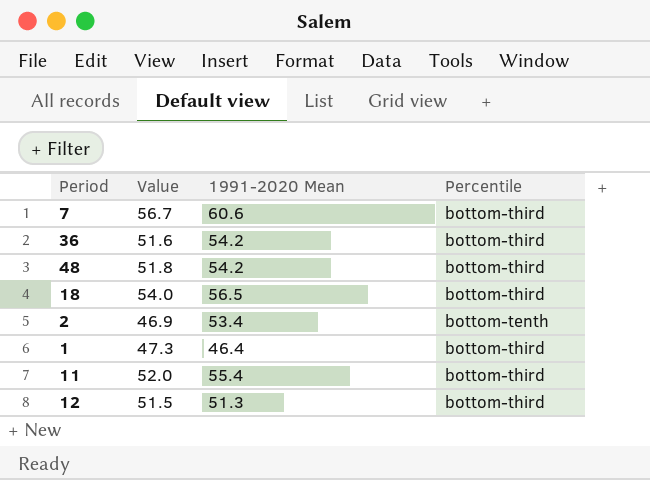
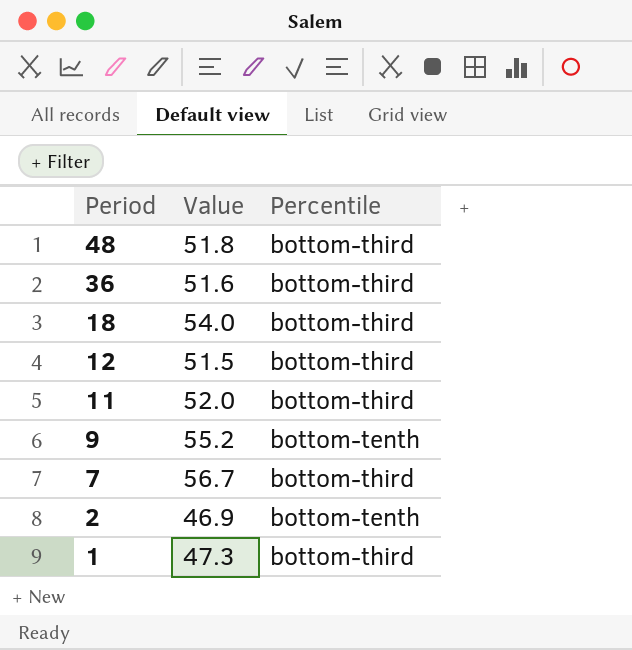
row order: none -> Period descending
column 1991-2020 Mean | position: 3 -> none
row 9: none -> 55.2 | bottom-tenth

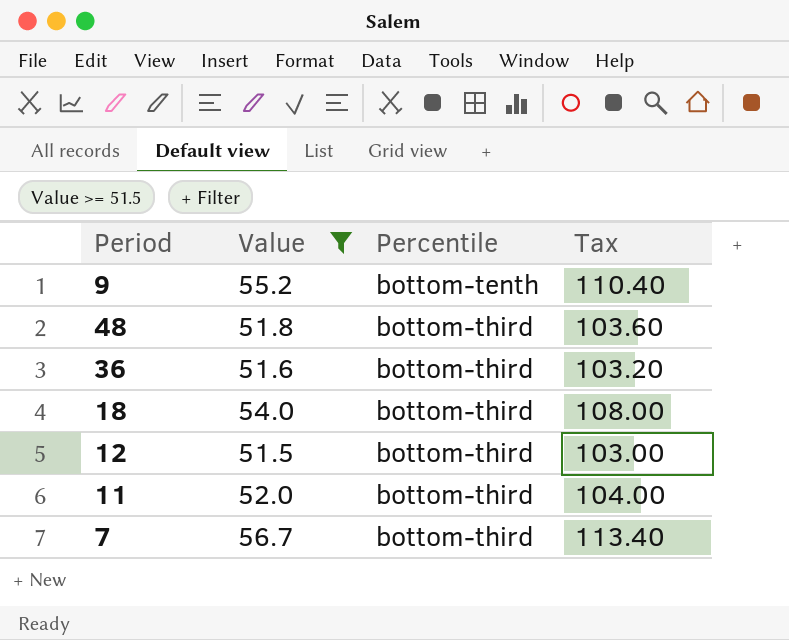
filter: none -> Value >= 51.5
row order: Period descending -> Percentile ascending
column Tax | formula: none -> [Value] * 2

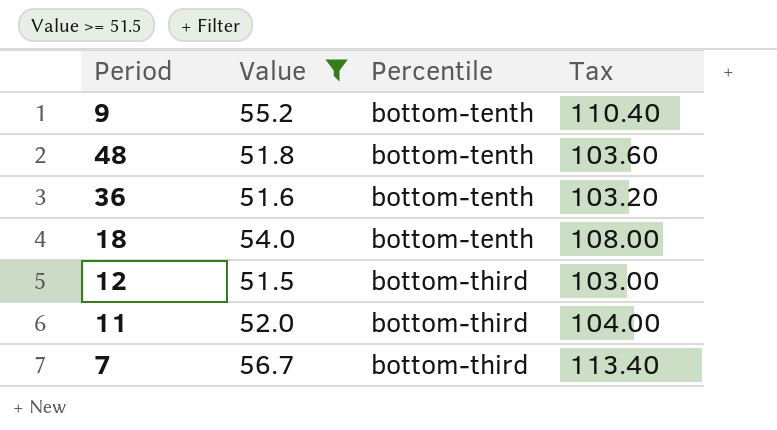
48 | Percentile: bottom-third -> bottom-tenth
36 | Percentile: bottom-third -> bottom-tenth
18 | Percentile: bottom-third -> bottom-tenth

